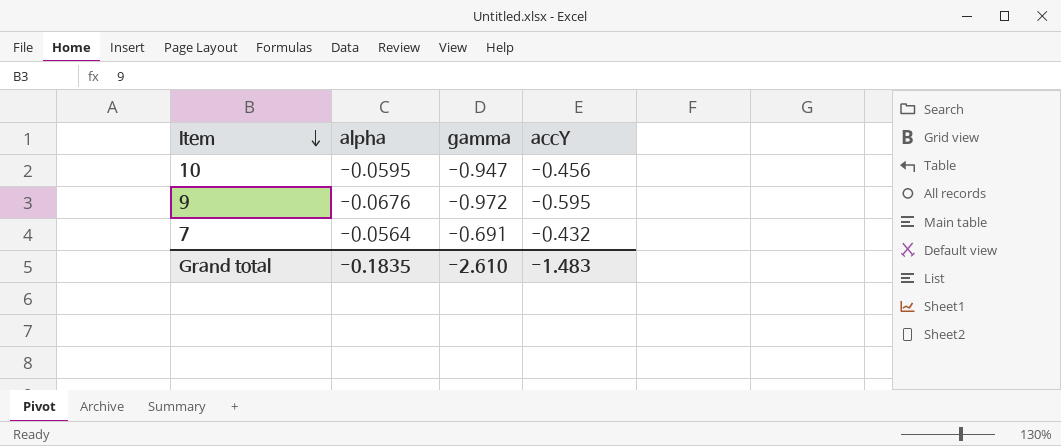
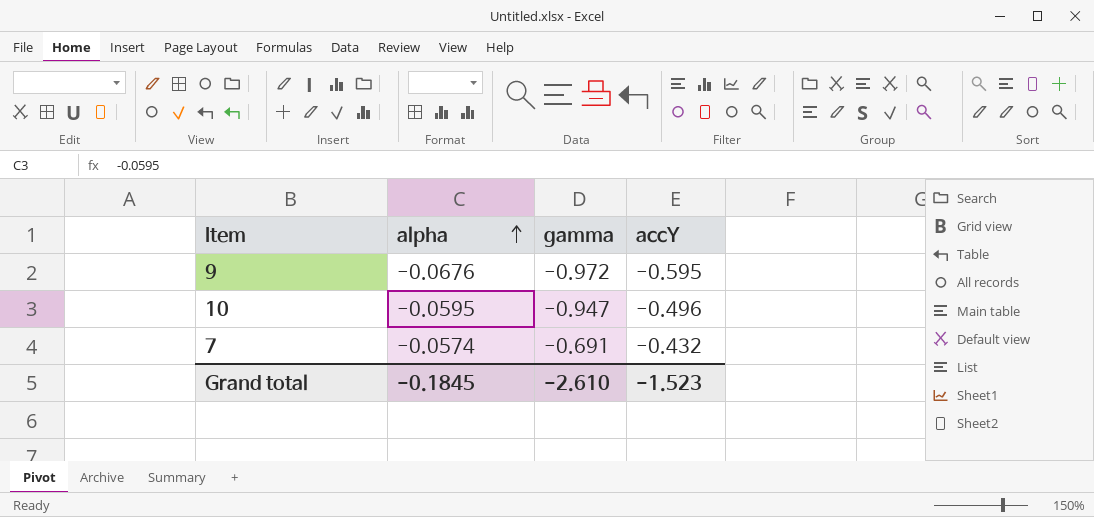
row order: Item descending -> alpha ascending
10 | accY: -0.456 -> -0.496
7 | alpha: -0.0564 -> -0.0574
Grand total | alpha: -0.1835 -> -0.1845
Grand total | accY: -1.483 -> -1.523

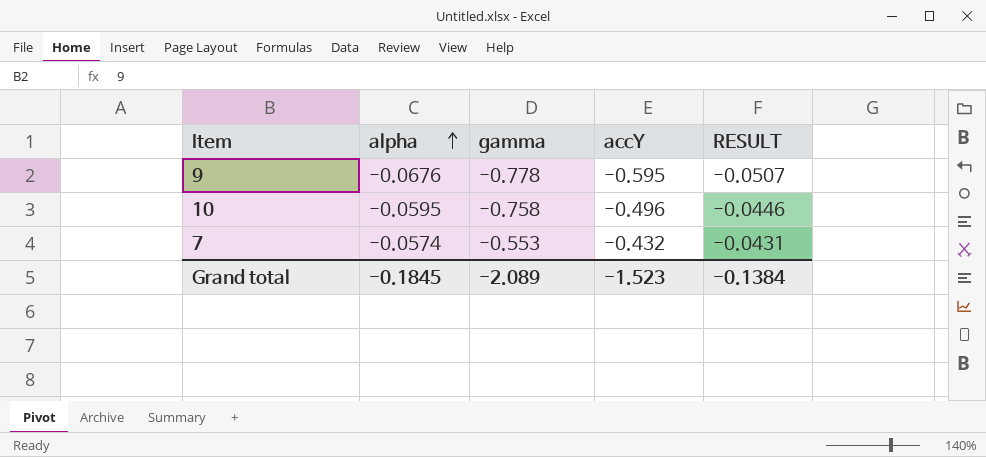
column RESULT | formula: none -> [alpha] * 0.75
9 | gamma: -0.972 -> -0.778
10 | gamma: -0.947 -> -0.758
7 | gamma: -0.691 -> -0.553
Grand total | gamma: -2.610 -> -2.089

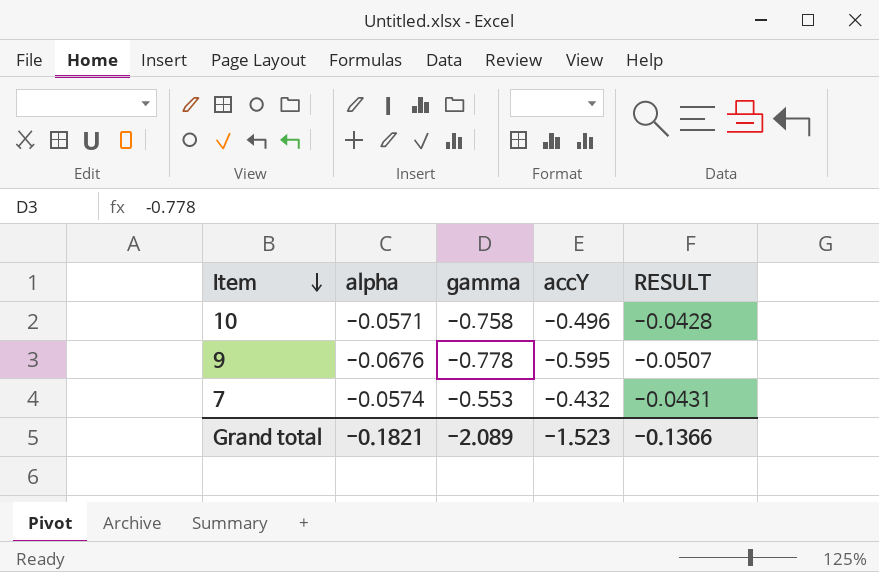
row order: alpha ascending -> Item descending
10 | alpha: -0.0595 -> -0.0571
10 | RESULT: -0.0446 -> -0.0428
Grand total | alpha: -0.1845 -> -0.1821
Grand total | RESULT: -0.1384 -> -0.1366

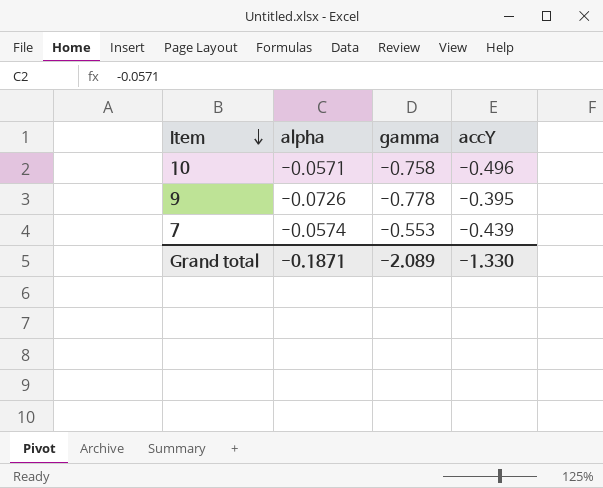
column RESULT | formula: [alpha] * 0.75 -> none
9 | alpha: -0.0676 -> -0.0726
9 | accY: -0.595 -> -0.395
7 | accY: -0.432 -> -0.439
Grand total | alpha: -0.1821 -> -0.1871
Grand total | accY: -1.523 -> -1.330

